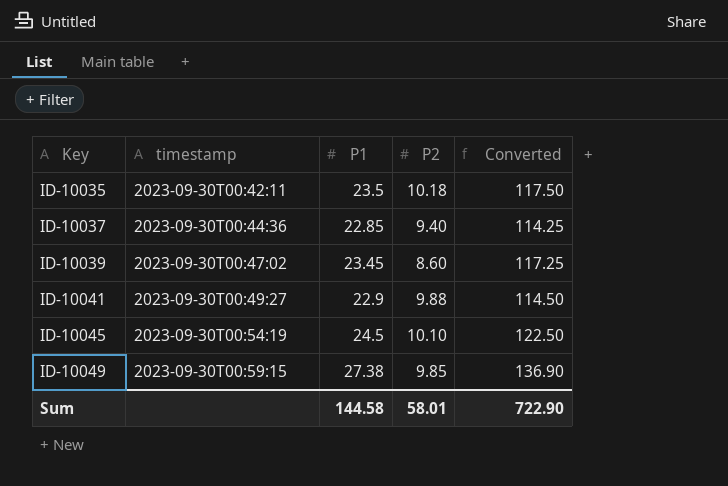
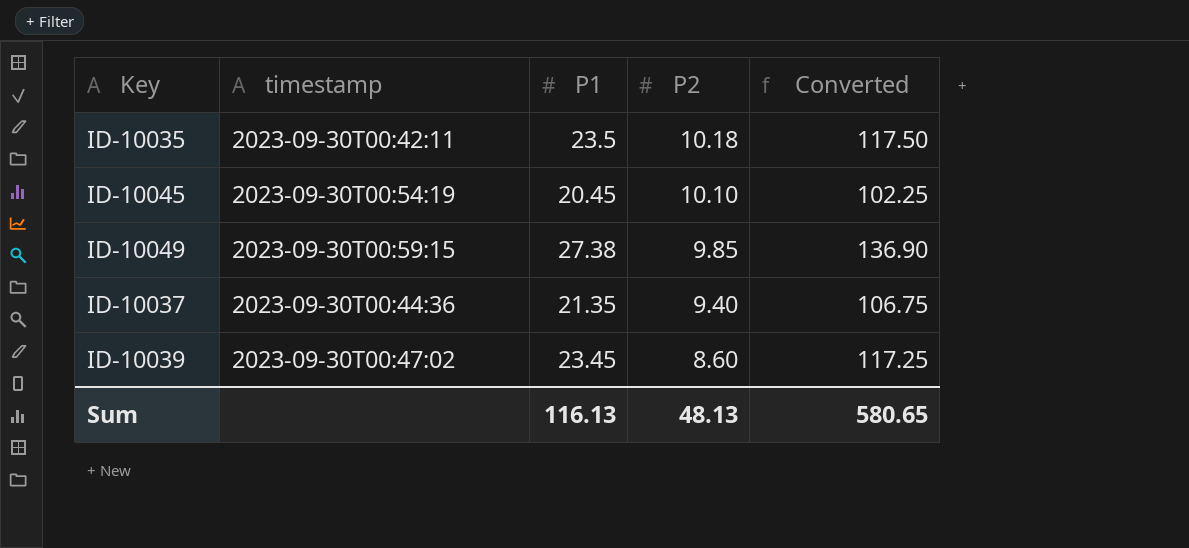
row order: Key ascending -> P2 descending
row ID-10041: 2023-09-30T00:49:27 | 22.9 | 9.88 | 114.50 -> none
ID-10045 | P1: 24.5 -> 20.45
ID-10045 | Converted: 122.50 -> 102.25
ID-10037 | P1: 22.85 -> 21.35
ID-10037 | Converted: 114.25 -> 106.75
Sum | P1: 144.58 -> 116.13
Sum | P2: 58.01 -> 48.13
Sum | Converted: 722.90 -> 580.65

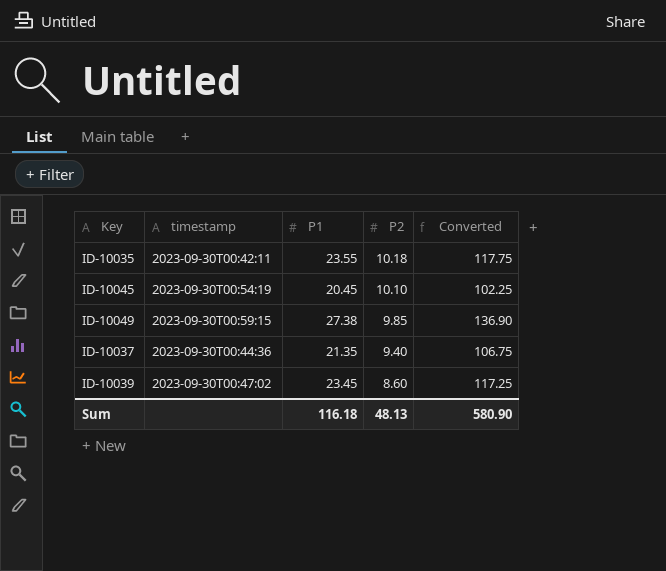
ID-10035 | P1: 23.5 -> 23.55
ID-10035 | Converted: 117.50 -> 117.75
Sum | P1: 116.13 -> 116.18
Sum | Converted: 580.65 -> 580.90

